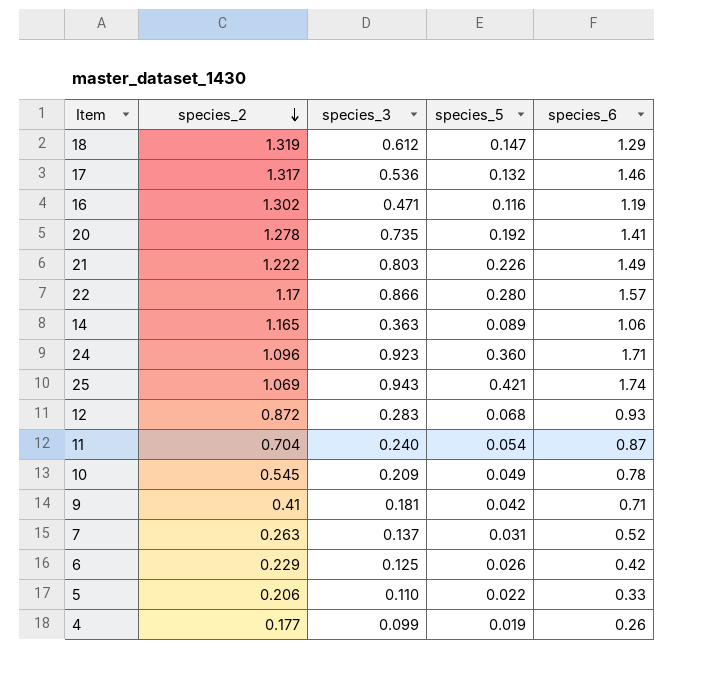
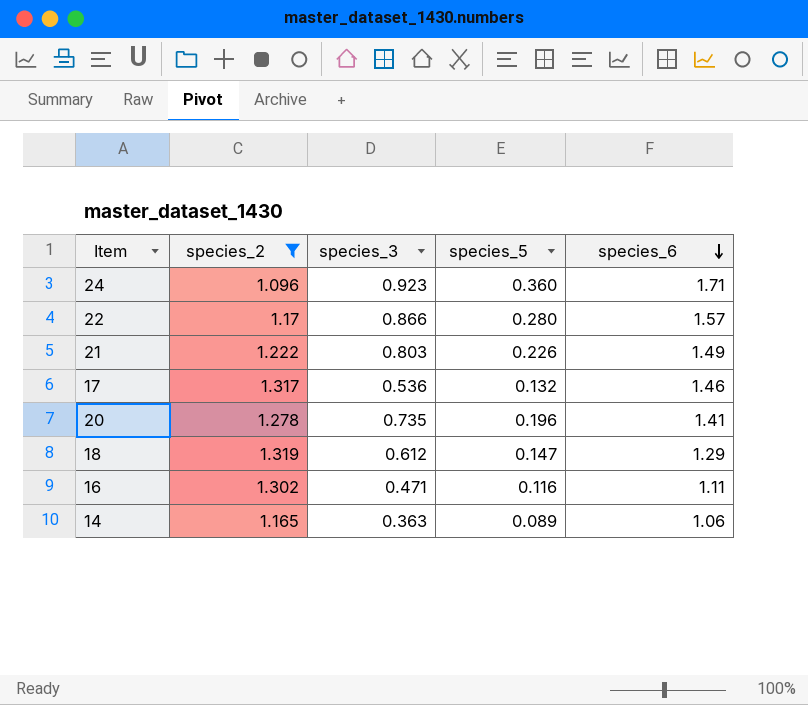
filter: none -> species_2 >= 1.096
row order: species_2 descending -> species_6 descending
20 | species_5: 0.192 -> 0.196
16 | species_6: 1.19 -> 1.11

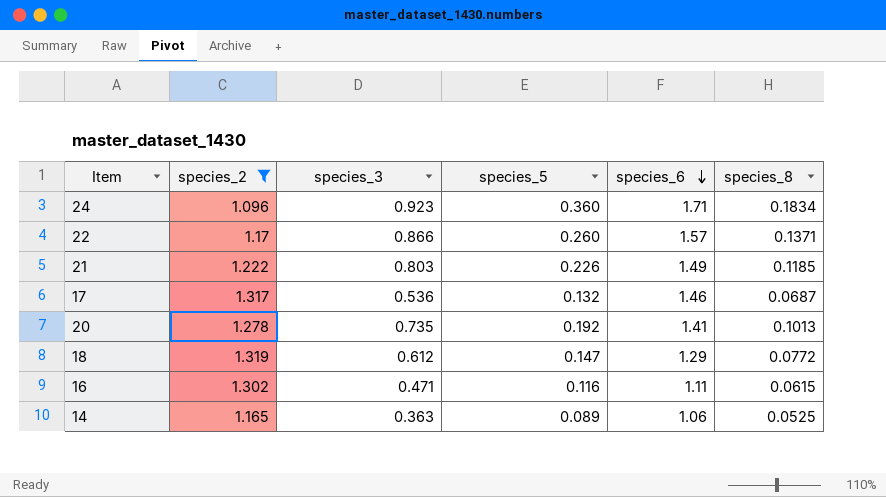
column species_8 | position: none -> 6
22 | species_5: 0.280 -> 0.260
20 | species_5: 0.196 -> 0.192

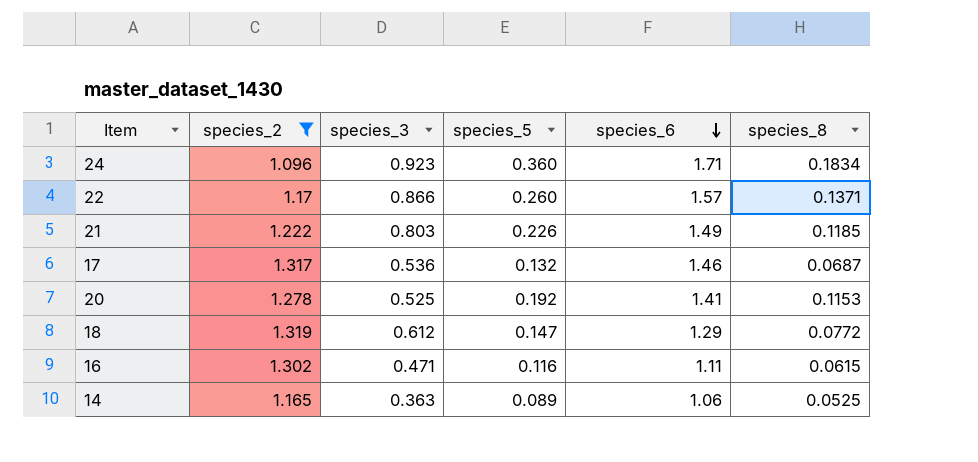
20 | species_3: 0.735 -> 0.525
20 | species_8: 0.1013 -> 0.1153

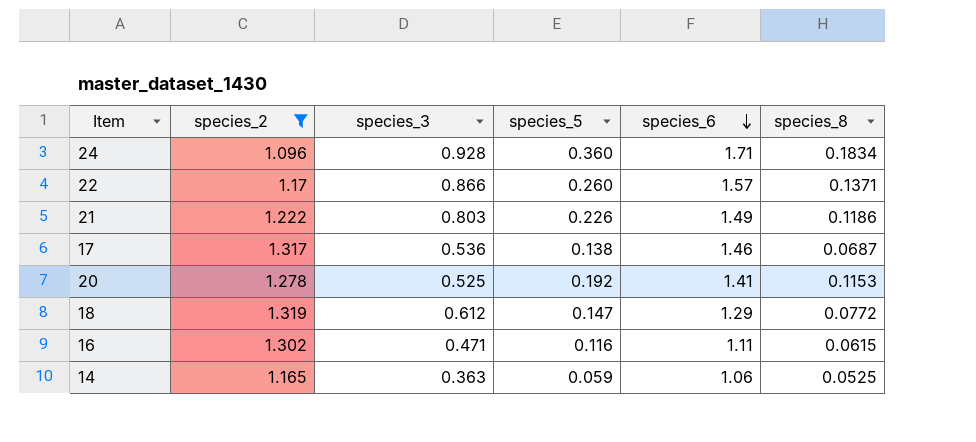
24 | species_3: 0.923 -> 0.928
21 | species_8: 0.1185 -> 0.1186
17 | species_5: 0.132 -> 0.138
14 | species_5: 0.089 -> 0.059

